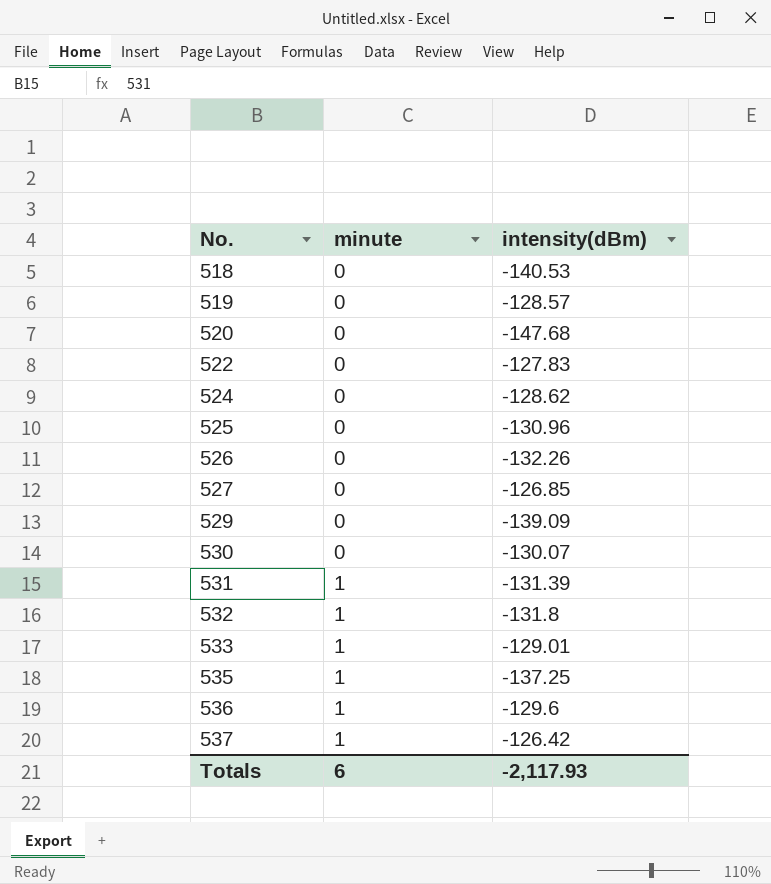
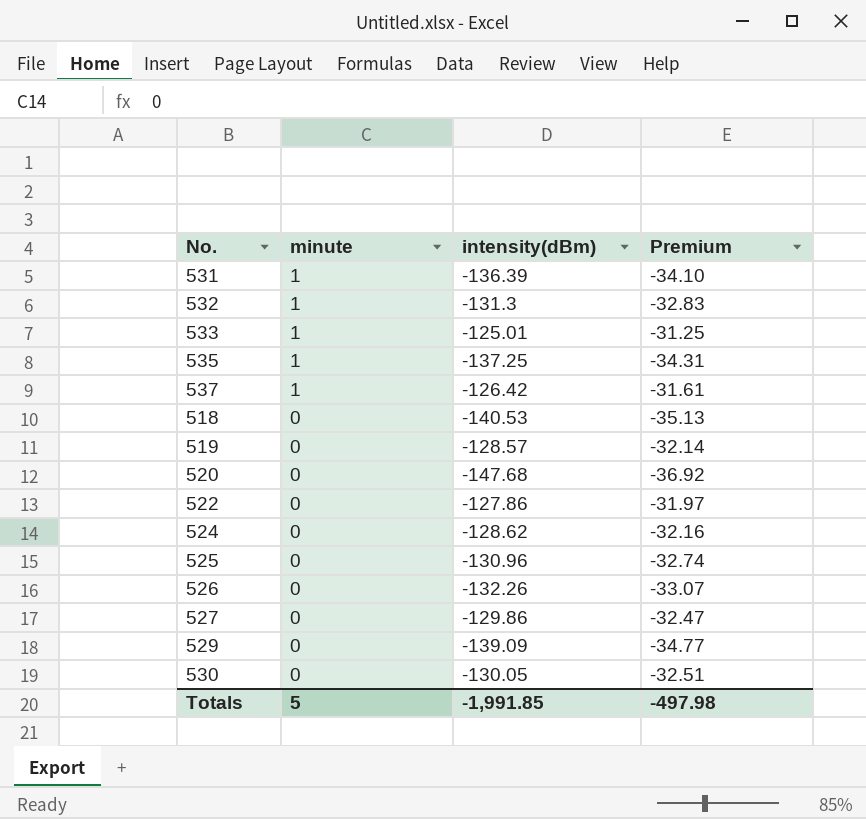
row order: No. ascending -> minute descending
column Premium | formula: none -> [intensity(dBm)] * 0.25
row 536: 1 | -129.6 -> none
531 | intensity(dBm): -131.39 -> -136.39
532 | intensity(dBm): -131.8 -> -131.3
533 | intensity(dBm): -129.01 -> -125.01
522 | intensity(dBm): -127.83 -> -127.86
527 | intensity(dBm): -126.85 -> -129.86
530 | intensity(dBm): -130.07 -> -130.05
Totals | minute: 6 -> 5
Totals | intensity(dBm): -2,117.93 -> -1,991.85

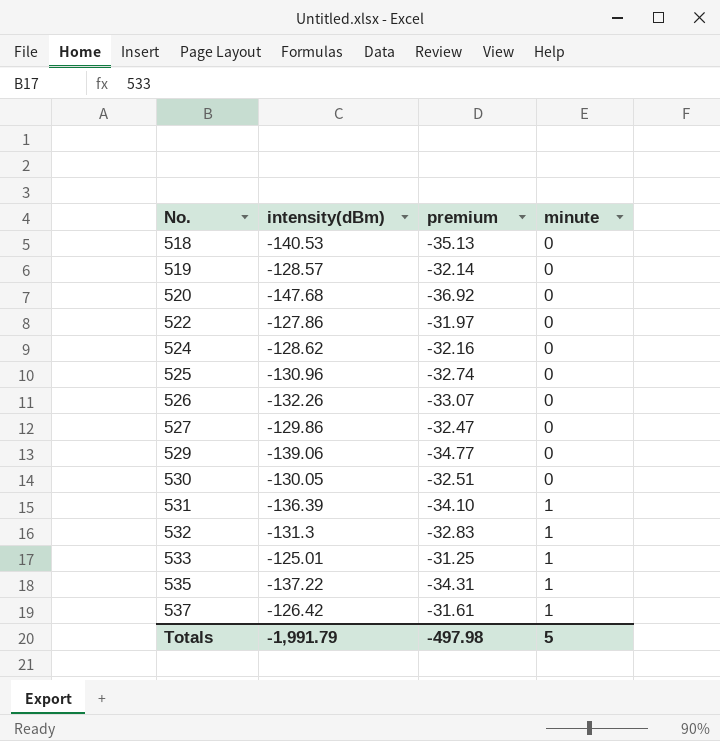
row order: minute descending -> No. ascending
column name: Premium -> premium
column minute | position: 2 -> 4
529 | intensity(dBm): -139.09 -> -139.06
535 | intensity(dBm): -137.25 -> -137.22
Totals | intensity(dBm): -1,991.85 -> -1,991.79

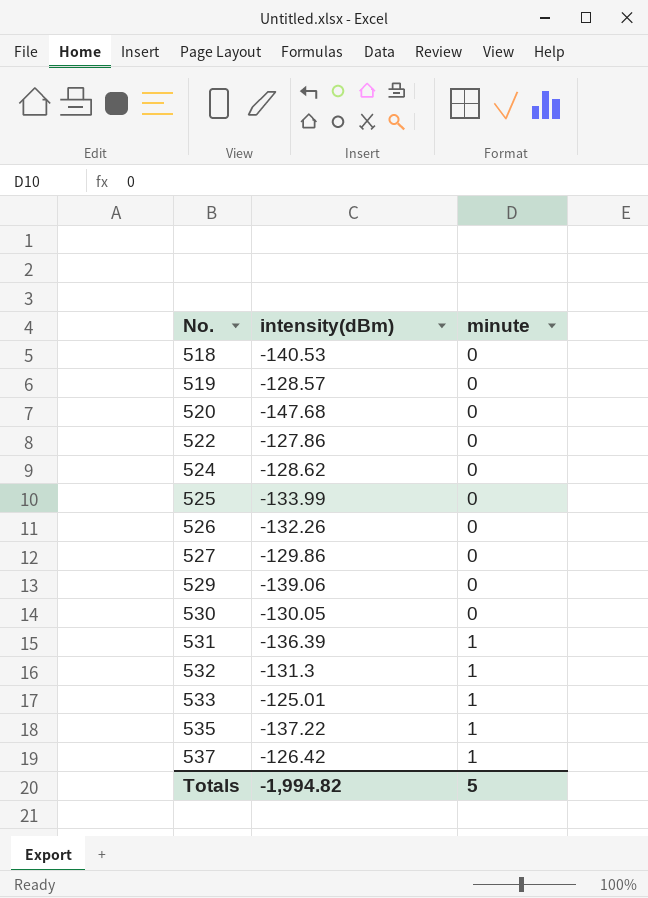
column premium | formula: [intensity(dBm)] * 0.25 -> none
525 | intensity(dBm): -130.96 -> -133.99
Totals | intensity(dBm): -1,991.79 -> -1,994.82

